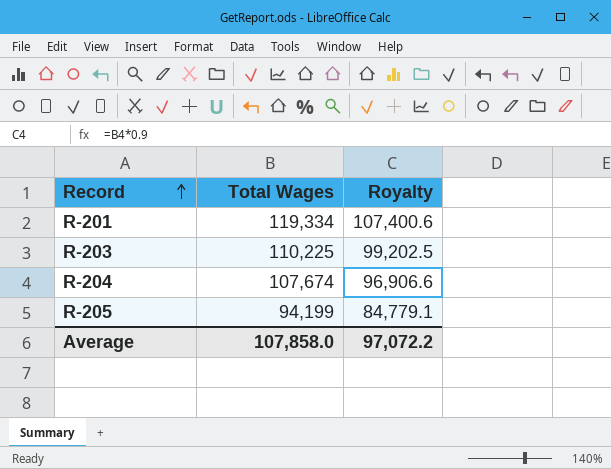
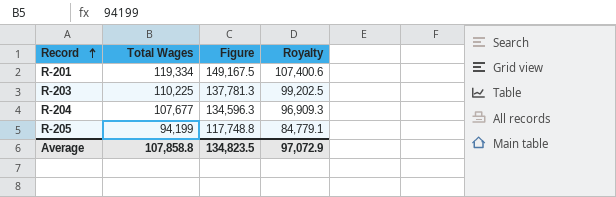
column Figure | formula: none -> [Total Wages] * 1.25
R-204 | Total Wages: 107,674 -> 107,677
R-204 | Royalty: 96,906.6 -> 96,909.3
Average | Total Wages: 107,858.0 -> 107,858.8
Average | Royalty: 97,072.2 -> 97,072.9

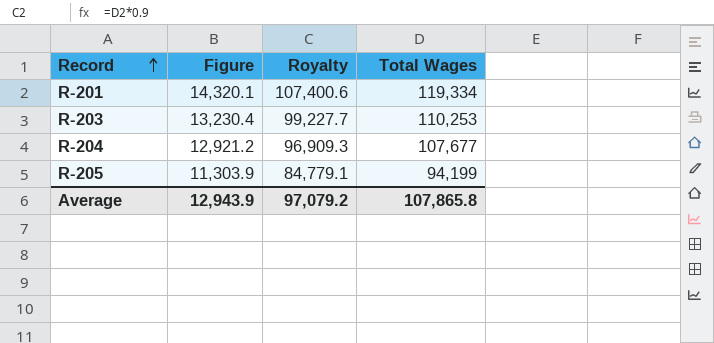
column Figure | formula: [Total Wages] * 1.25 -> [Total Wages] * 0.12
column Total Wages | position: 2 -> 4
R-203 | Royalty: 99,202.5 -> 99,227.7
R-203 | Total Wages: 110,225 -> 110,253
Average | Figure: 134,823.5 -> 12,943.9
Average | Royalty: 97,072.9 -> 97,079.2
Average | Total Wages: 107,858.8 -> 107,865.8

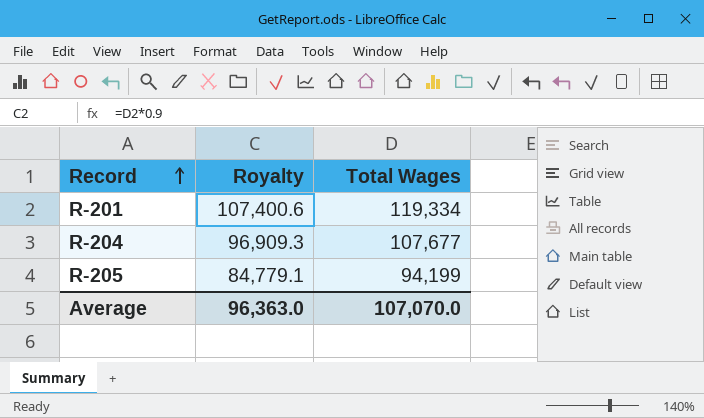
column Figure | formula: [Total Wages] * 0.12 -> none
row R-203: 13,230.4 | 99,227.7 | 110,253 -> none
Average | Royalty: 97,079.2 -> 96,363.0
Average | Total Wages: 107,865.8 -> 107,070.0

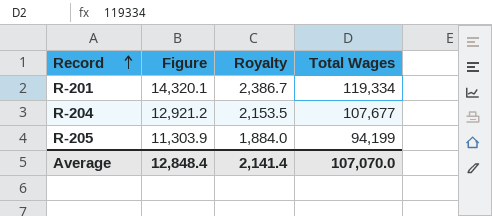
column Figure | formula: none -> [Total Wages] * 0.12
column Royalty | formula: [Total Wages] * 0.9 -> [Total Wages] * 0.02
Average | Royalty: 96,363.0 -> 2,141.4

